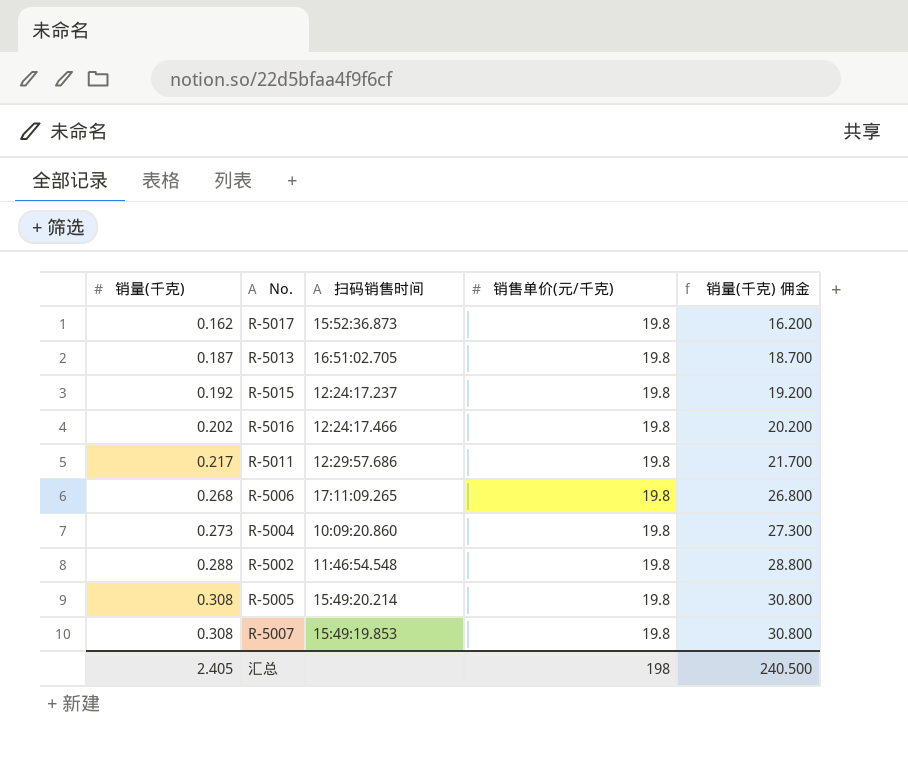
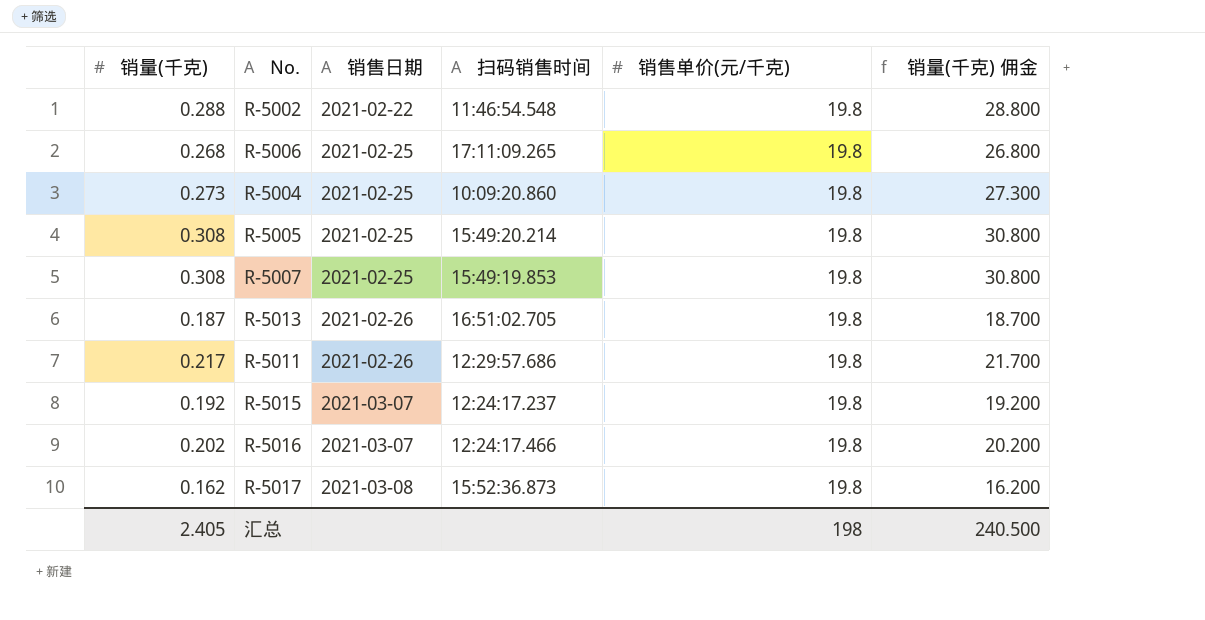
row order: 销量(千克) ascending -> 销售日期 ascending
column 销售日期 | position: none -> 3

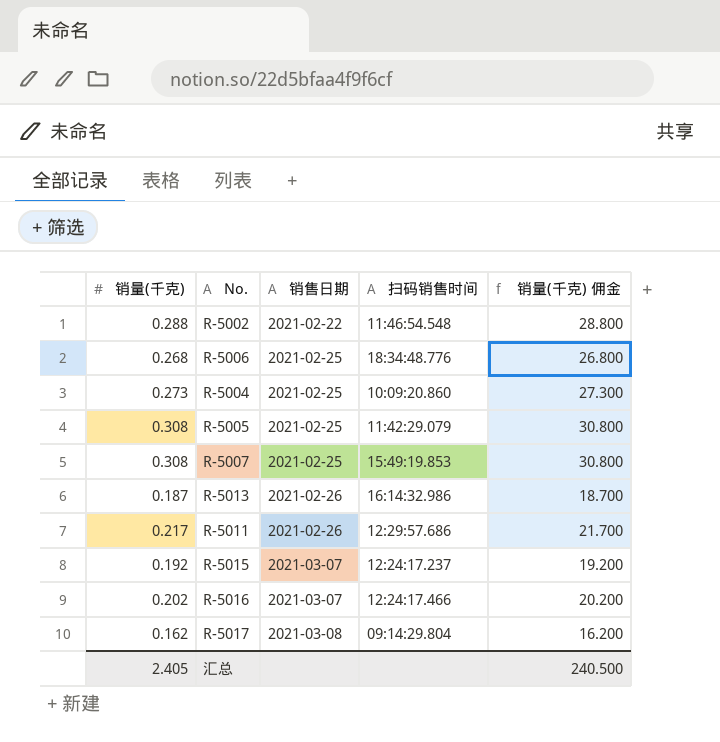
column 销售单价(元/千克) | position: 5 -> none
R-5006 | 扫码销售时间: 17:11:09.265 -> 18:34:48.776
R-5005 | 扫码销售时间: 15:49:20.214 -> 11:42:29.079
R-5013 | 扫码销售时间: 16:51:02.705 -> 16:14:32.986
R-5017 | 扫码销售时间: 15:52:36.873 -> 09:14:29.804

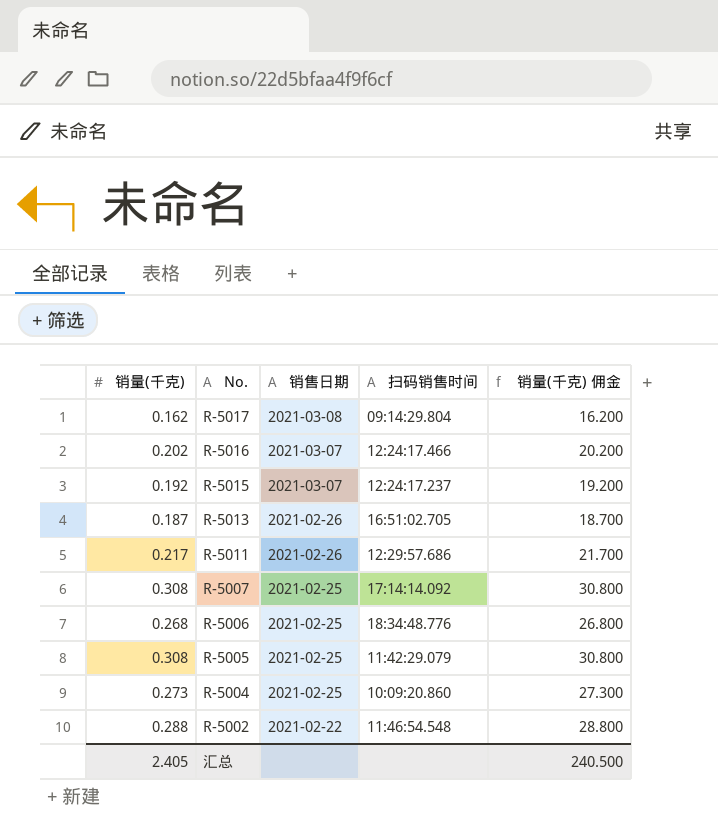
row order: 销售日期 ascending -> No. descending
R-5013 | 扫码销售时间: 16:14:32.986 -> 16:51:02.705
R-5007 | 扫码销售时间: 15:49:19.853 -> 17:14:14.092

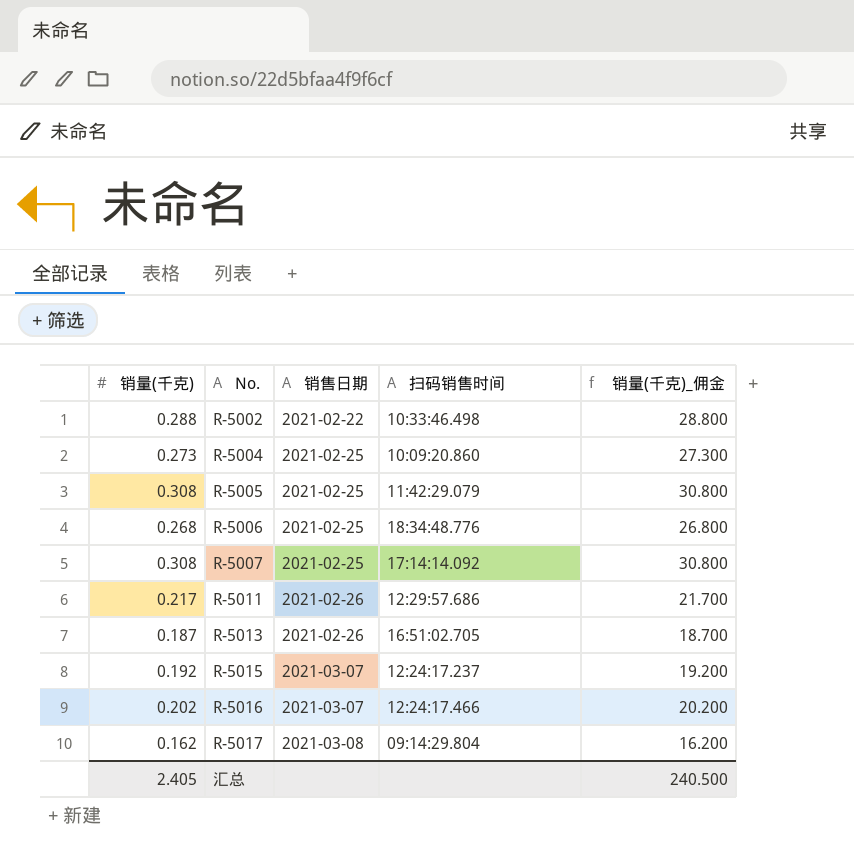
row order: No. descending -> No. ascending
column name: 销量(千克) 佣金 -> 销量(千克)_佣金
R-5002 | 扫码销售时间: 11:46:54.548 -> 10:33:46.498

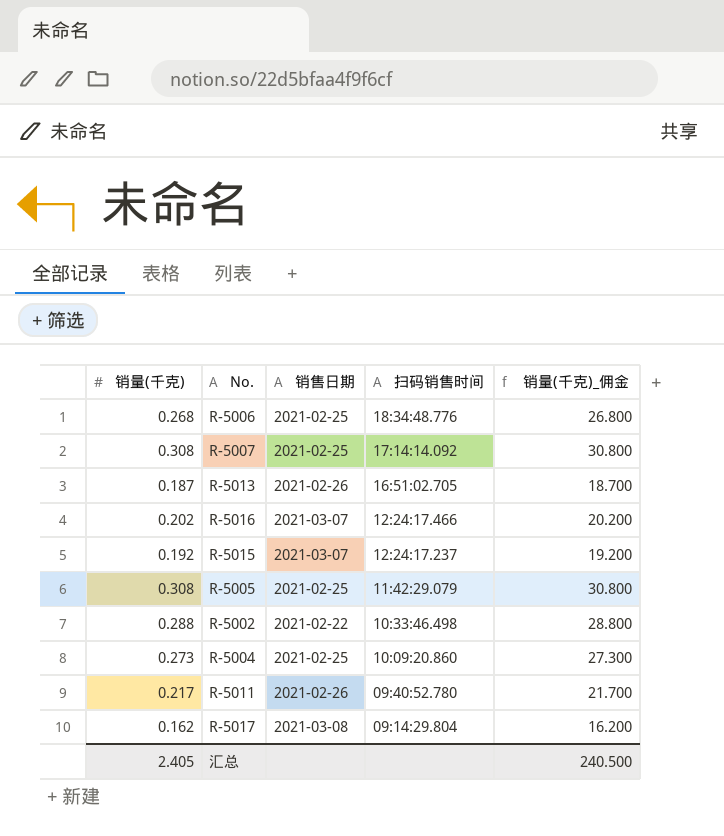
row order: No. ascending -> 扫码销售时间 descending
R-5011 | 扫码销售时间: 12:29:57.686 -> 09:40:52.780

